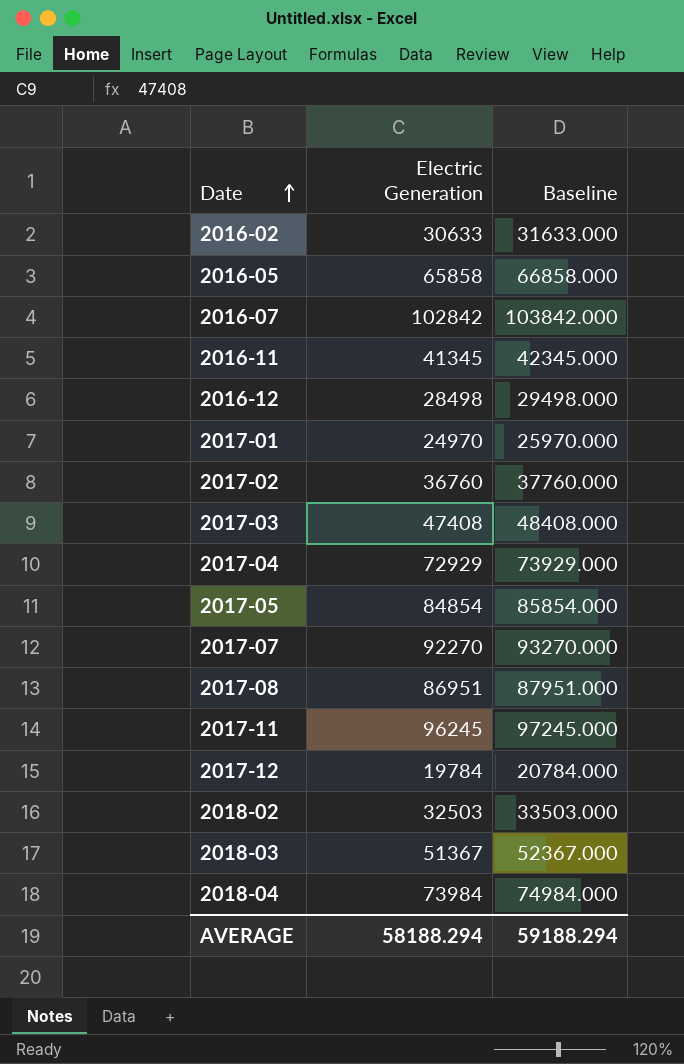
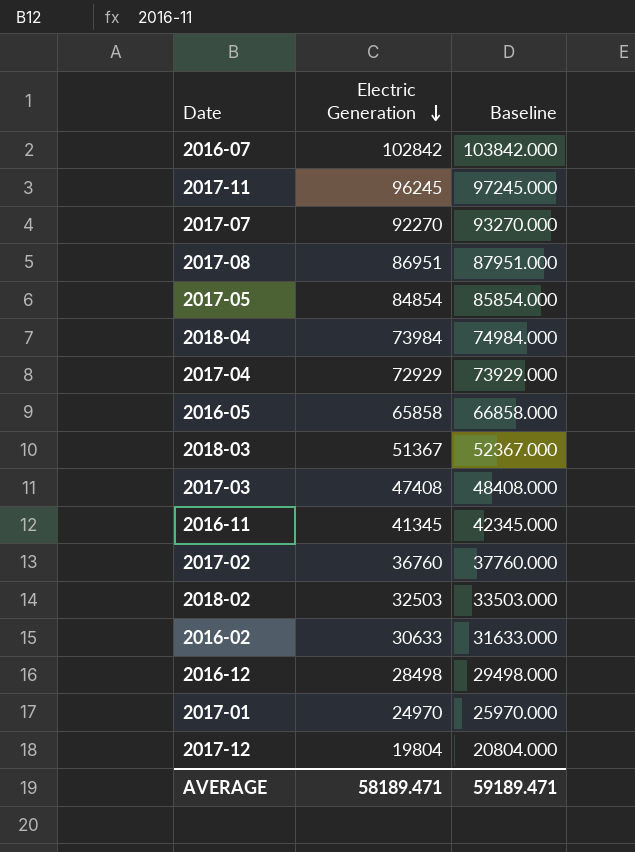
row order: Date ascending -> Electric Generation descending
2017-12 | Electric Generation: 19784 -> 19804
2017-12 | Baseline: 20784.000 -> 20804.000
AVERAGE | Electric Generation: 58188.294 -> 58189.471
AVERAGE | Baseline: 59188.294 -> 59189.471

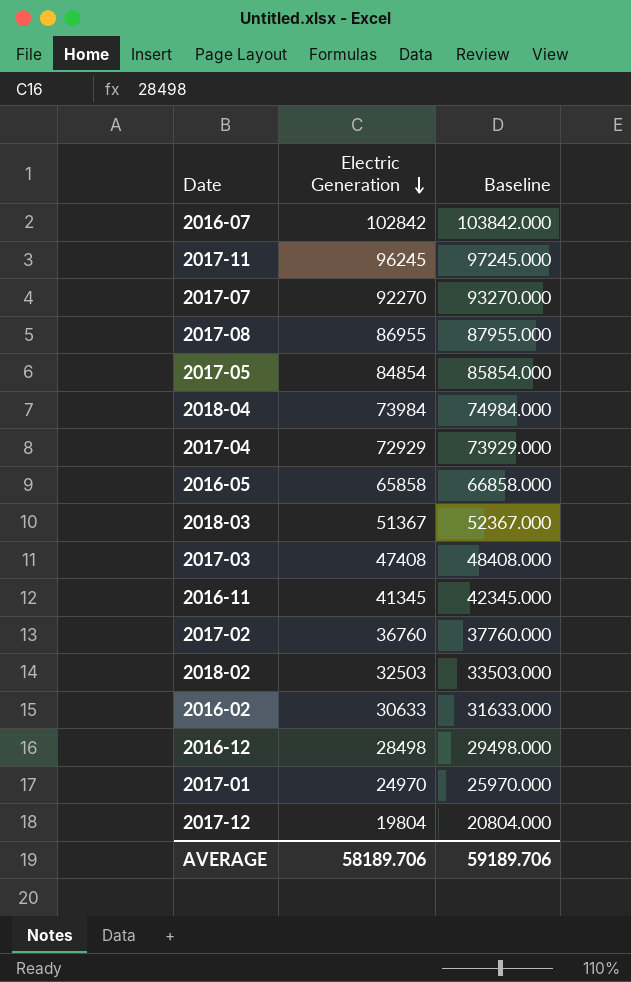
2017-08 | Electric Generation: 86951 -> 86955
2017-08 | Baseline: 87951.000 -> 87955.000
AVERAGE | Electric Generation: 58189.471 -> 58189.706
AVERAGE | Baseline: 59189.471 -> 59189.706

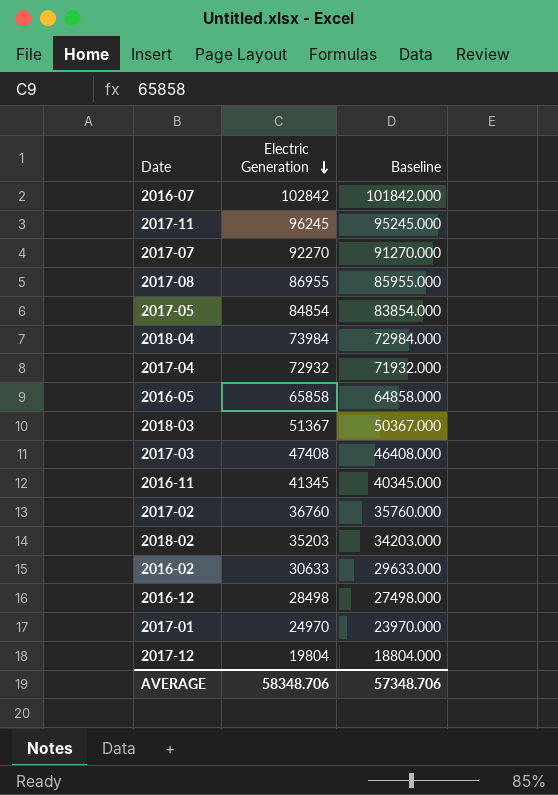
column Baseline | formula: [Electric Generation] + 1000 -> [Electric Generation] - 1000
2017-04 | Electric Generation: 72929 -> 72932
2018-02 | Electric Generation: 32503 -> 35203
AVERAGE | Electric Generation: 58189.706 -> 58348.706
AVERAGE | Baseline: 59189.706 -> 57348.706

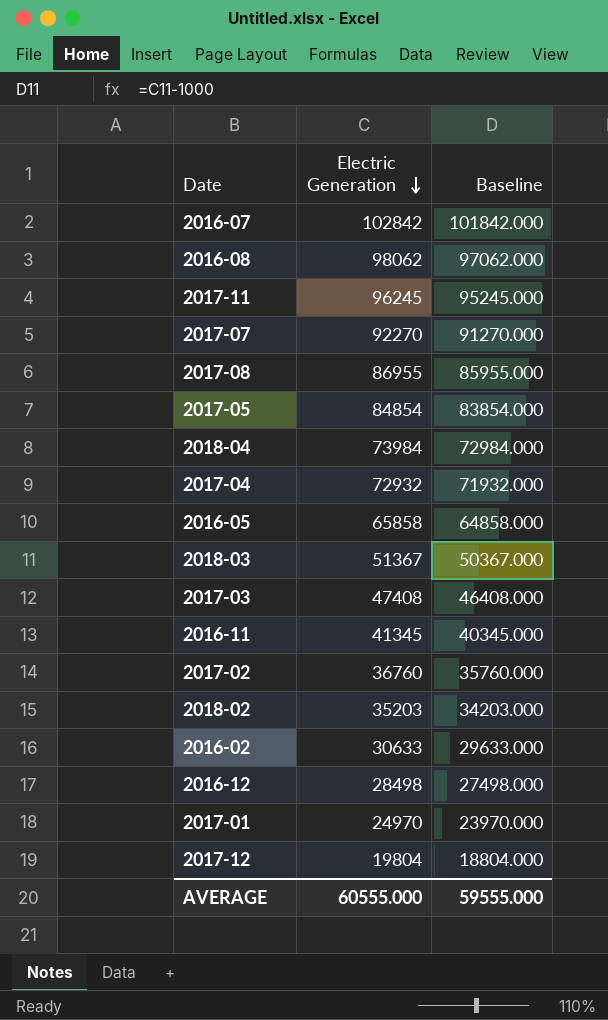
row 2016-08: none -> 98062 | 97062.000
AVERAGE | Electric Generation: 58348.706 -> 60555.000
AVERAGE | Baseline: 57348.706 -> 59555.000

